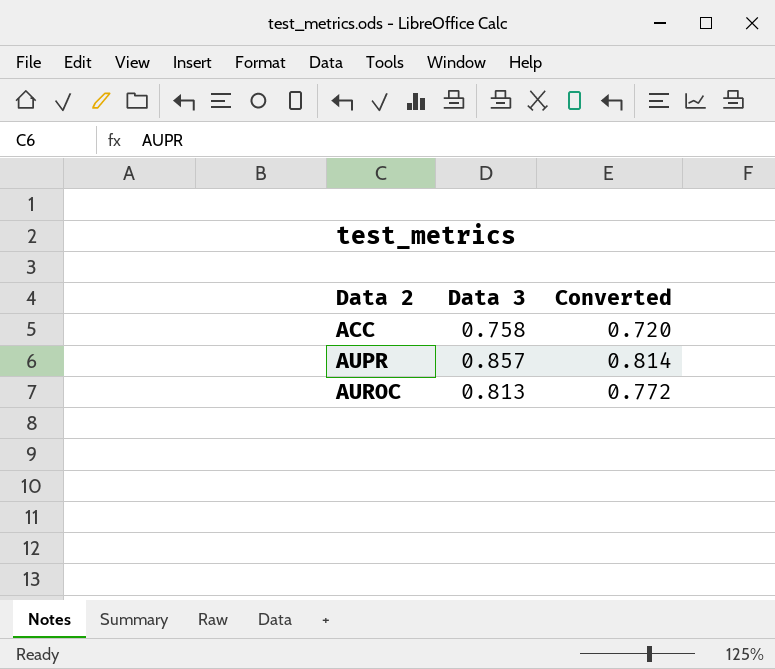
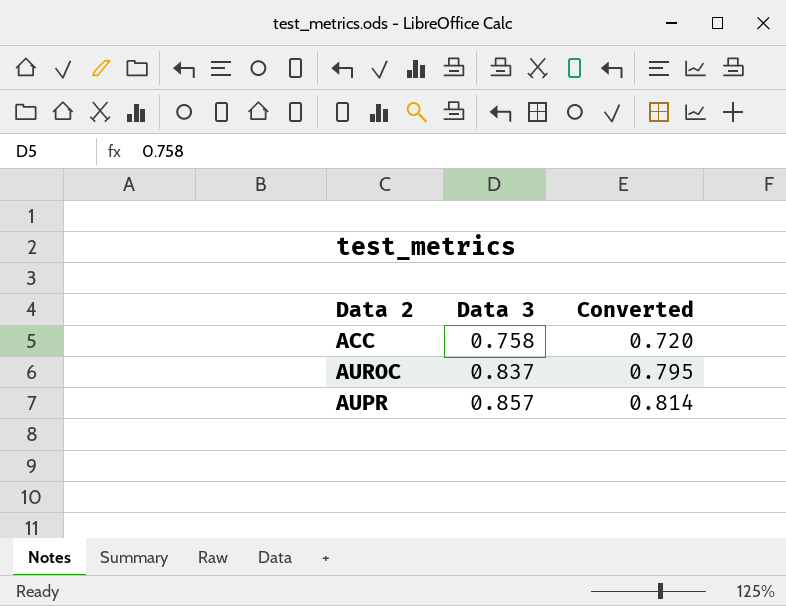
row order: Data 2 ascending -> Data 3 ascending
AUROC | Data 3: 0.813 -> 0.837
AUROC | Converted: 0.772 -> 0.795

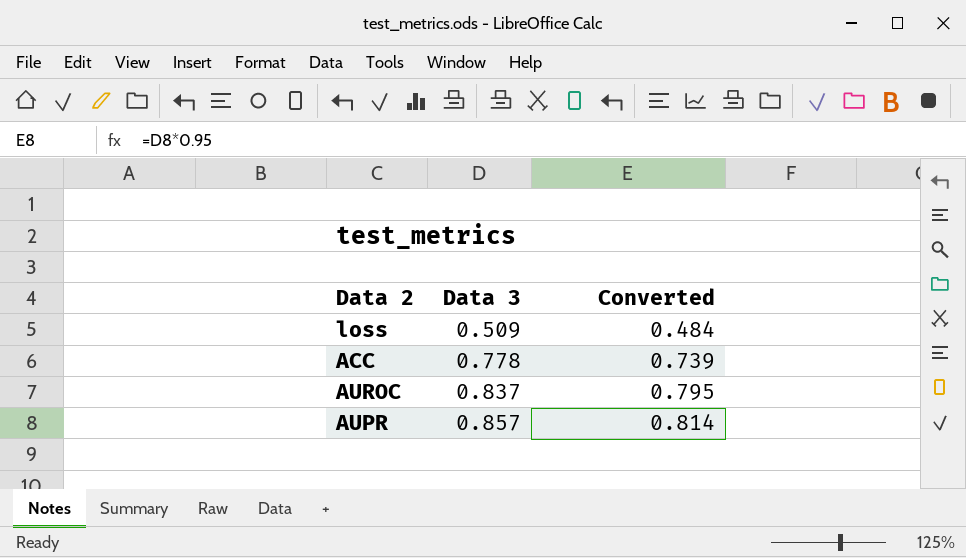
row loss: none -> 0.509 | 0.484
ACC | Data 3: 0.758 -> 0.778
ACC | Converted: 0.720 -> 0.739

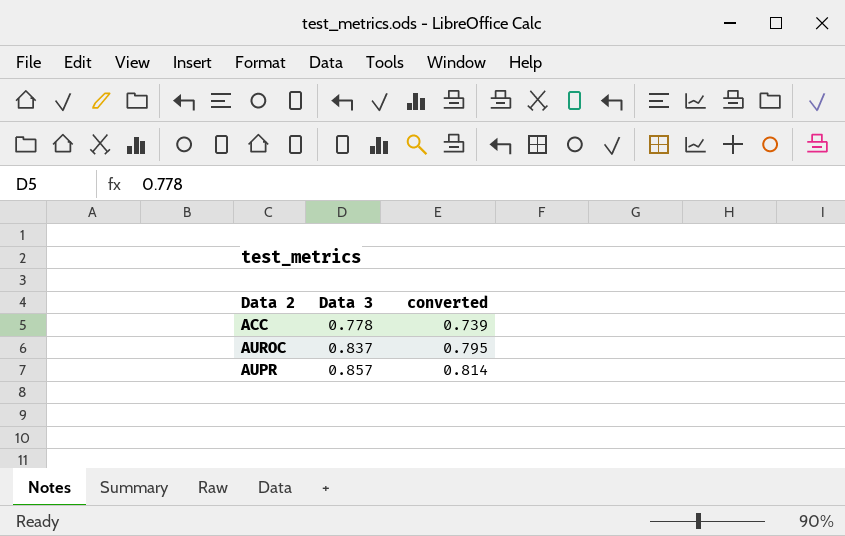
column name: Converted -> converted
row loss: 0.509 | 0.484 -> none

